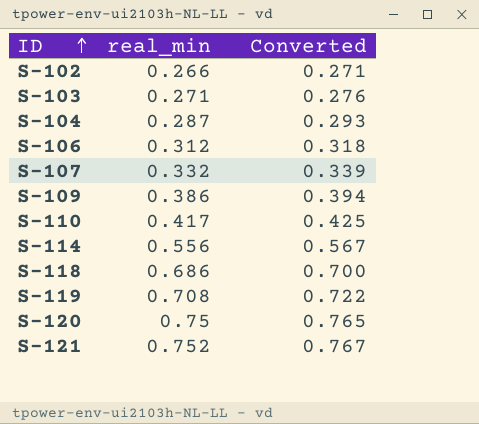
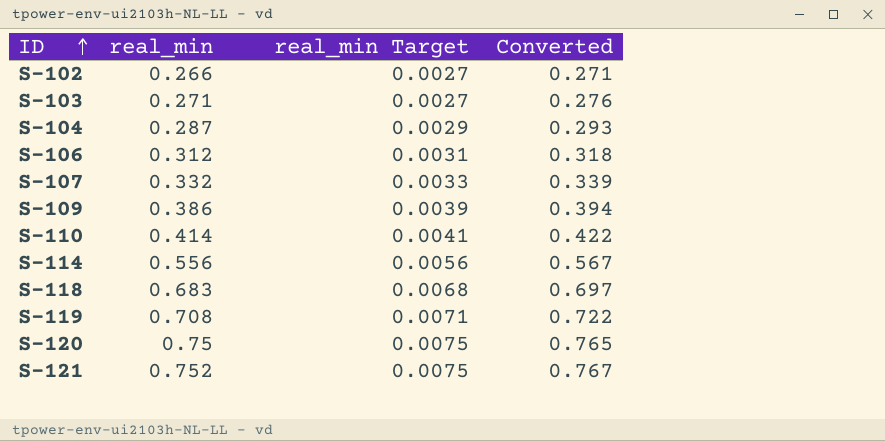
column real_min Target | formula: none -> [real_min] * 0.01
S-110 | real_min: 0.417 -> 0.414
S-110 | Converted: 0.425 -> 0.422
S-118 | real_min: 0.686 -> 0.683
S-118 | Converted: 0.700 -> 0.697

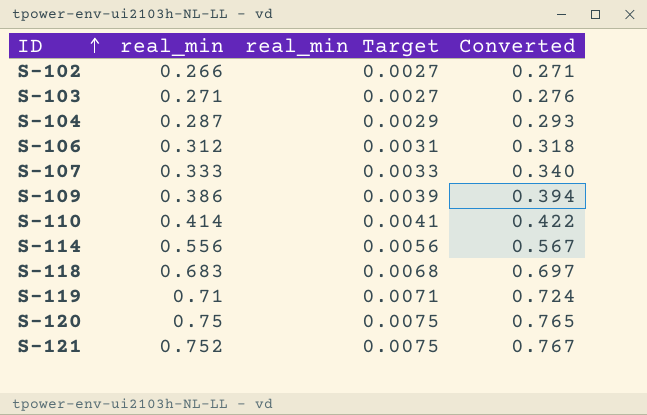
S-107 | real_min: 0.332 -> 0.333
S-107 | Converted: 0.339 -> 0.340
S-119 | real_min: 0.708 -> 0.71
S-119 | Converted: 0.722 -> 0.724

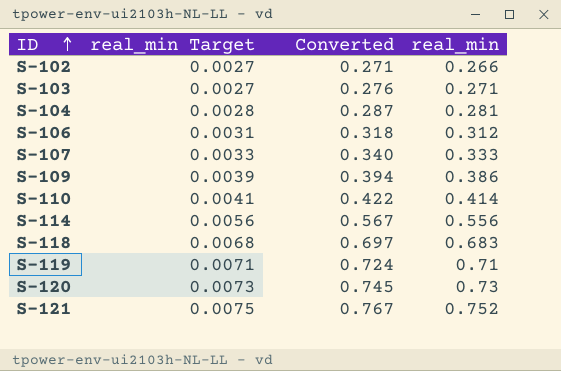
column real_min | position: 2 -> 4
S-104 | real_min Target: 0.0029 -> 0.0028
S-104 | Converted: 0.293 -> 0.287
S-104 | real_min: 0.287 -> 0.281
S-120 | real_min Target: 0.0075 -> 0.0073
S-120 | Converted: 0.765 -> 0.745
S-120 | real_min: 0.75 -> 0.73

